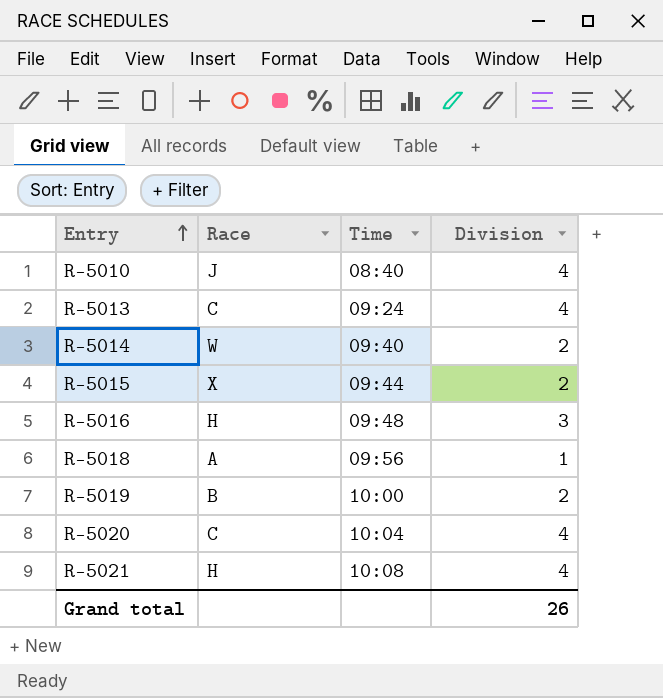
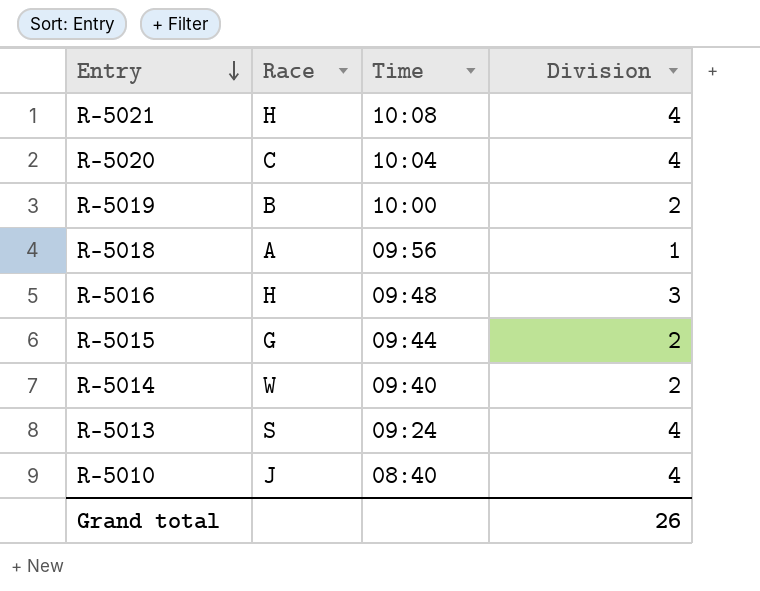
row order: Entry ascending -> Entry descending
R-5015 | Race: X -> G
R-5013 | Race: C -> S

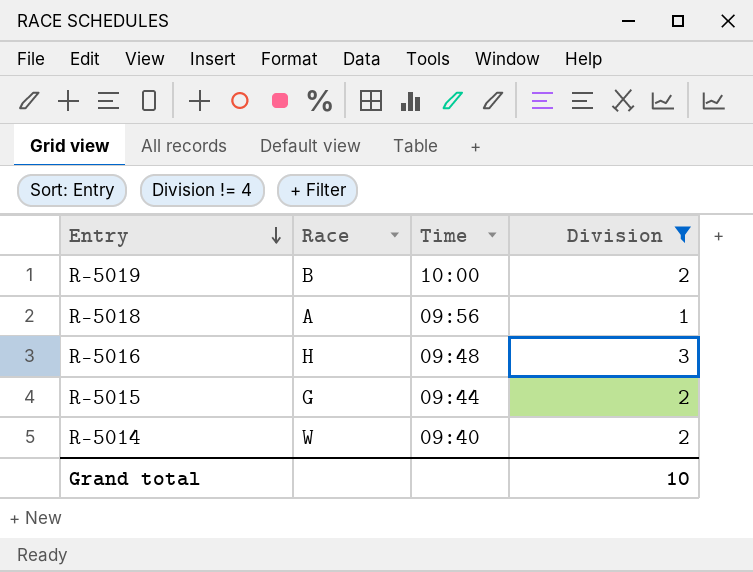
filter: none -> Division != 4
Grand total | Division: 26 -> 10

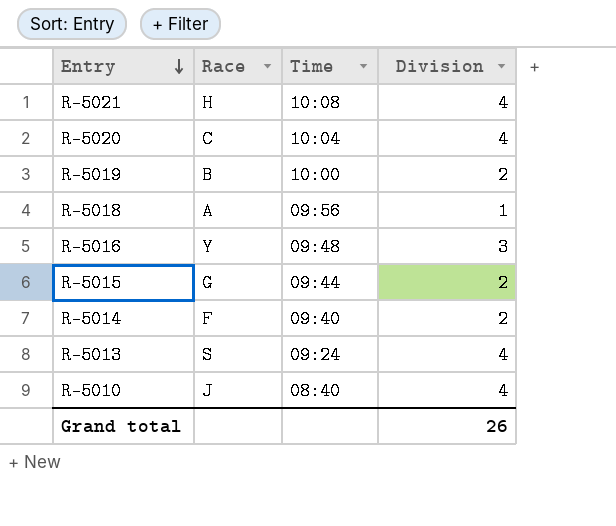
filter: Division != 4 -> none
R-5016 | Race: H -> Y
R-5014 | Race: W -> F
Grand total | Division: 10 -> 26

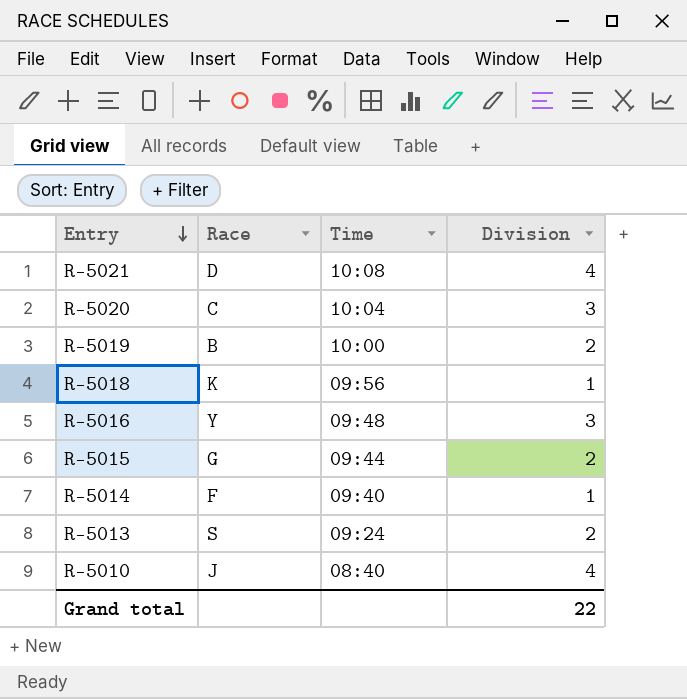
R-5021 | Race: H -> D
R-5020 | Division: 4 -> 3
R-5018 | Race: A -> K
R-5014 | Division: 2 -> 1
R-5013 | Division: 4 -> 2
Grand total | Division: 26 -> 22

